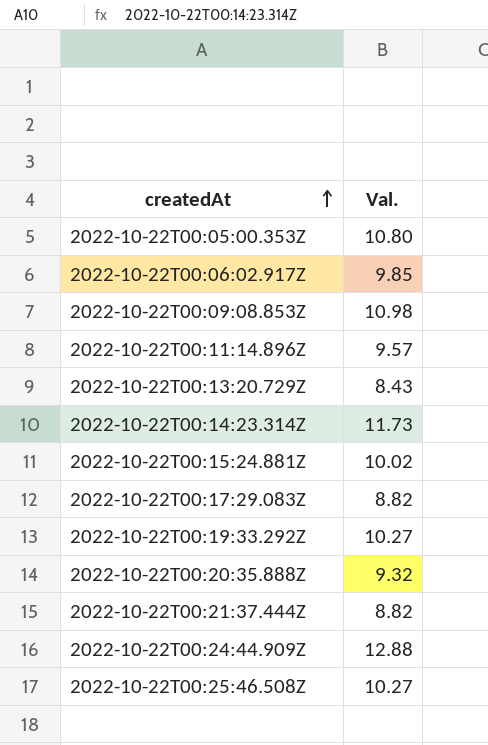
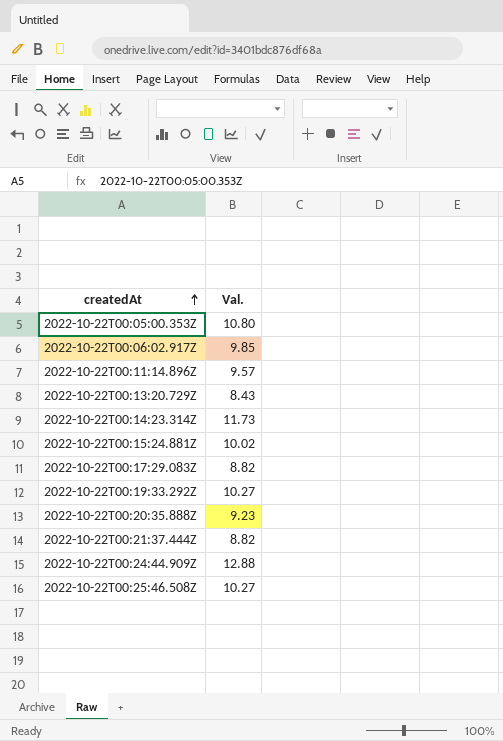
row 2022-10-22T00:09:08.853Z: 10.98 -> none
2022-10-22T00:20:35.888Z | Val.: 9.32 -> 9.23

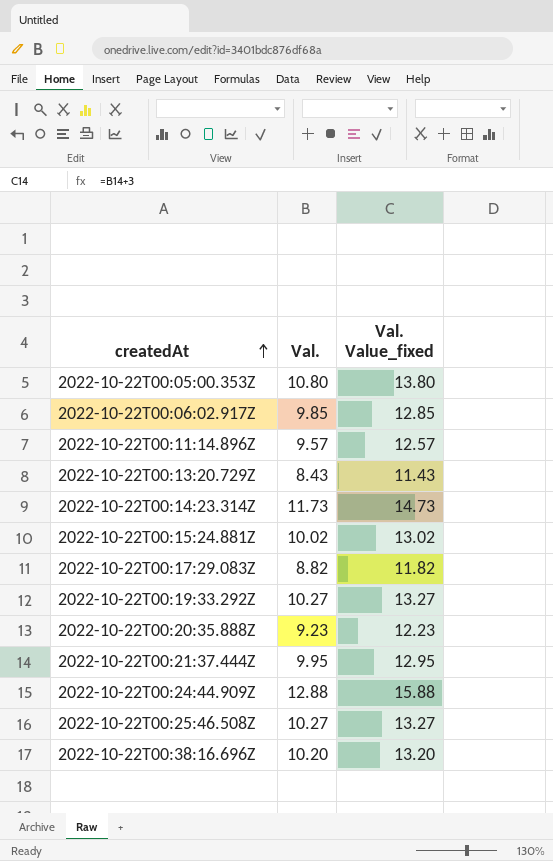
column Val. Value_fixed | formula: none -> [Val.] + 3
2022-10-22T00:21:37.444Z | Val.: 8.82 -> 9.95
row 2022-10-22T00:38:16.696Z: none -> 10.20 | 13.20

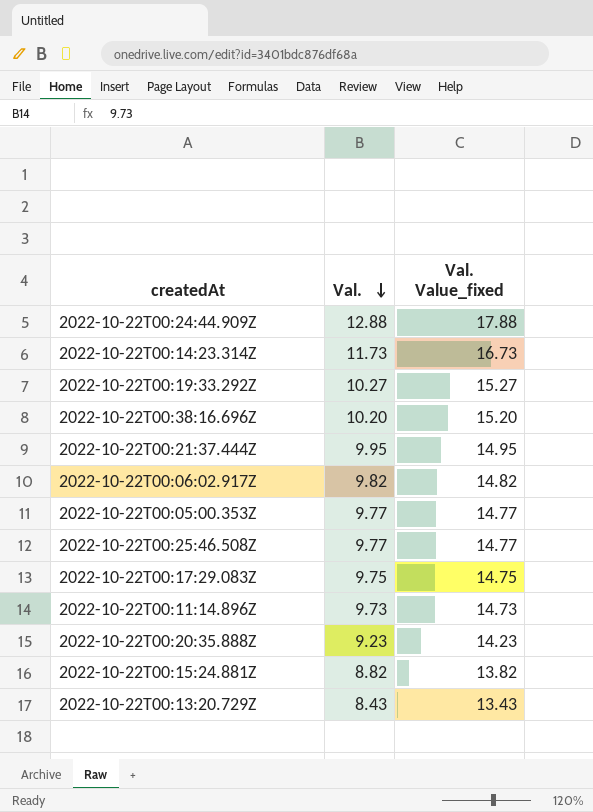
row order: createdAt ascending -> Val. descending
column Val. Value_fixed | formula: [Val.] + 3 -> [Val.] + 5
2022-10-22T00:06:02.917Z | Val.: 9.85 -> 9.82
2022-10-22T00:05:00.353Z | Val.: 10.80 -> 9.77
2022-10-22T00:25:46.508Z | Val.: 10.27 -> 9.77
2022-10-22T00:17:29.083Z | Val.: 8.82 -> 9.75
2022-10-22T00:11:14.896Z | Val.: 9.57 -> 9.73
2022-10-22T00:15:24.881Z | Val.: 10.02 -> 8.82

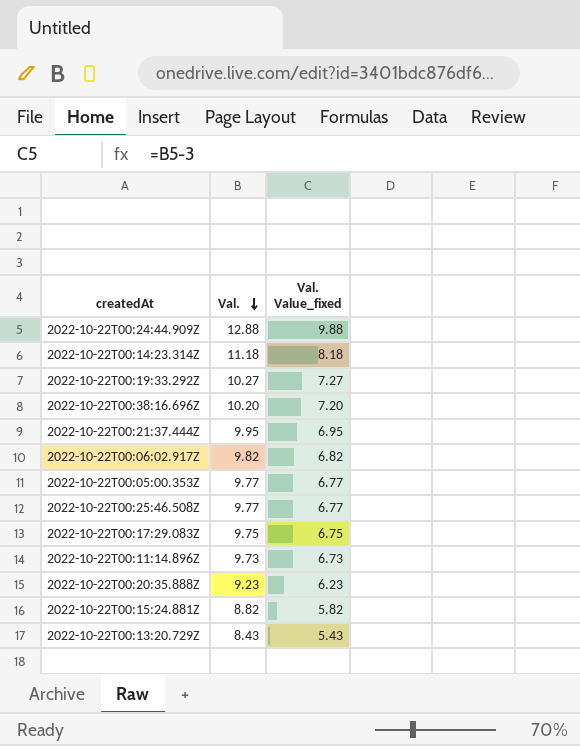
column Val. Value_fixed | formula: [Val.] + 5 -> [Val.] - 3
2022-10-22T00:14:23.314Z | Val.: 11.73 -> 11.18

